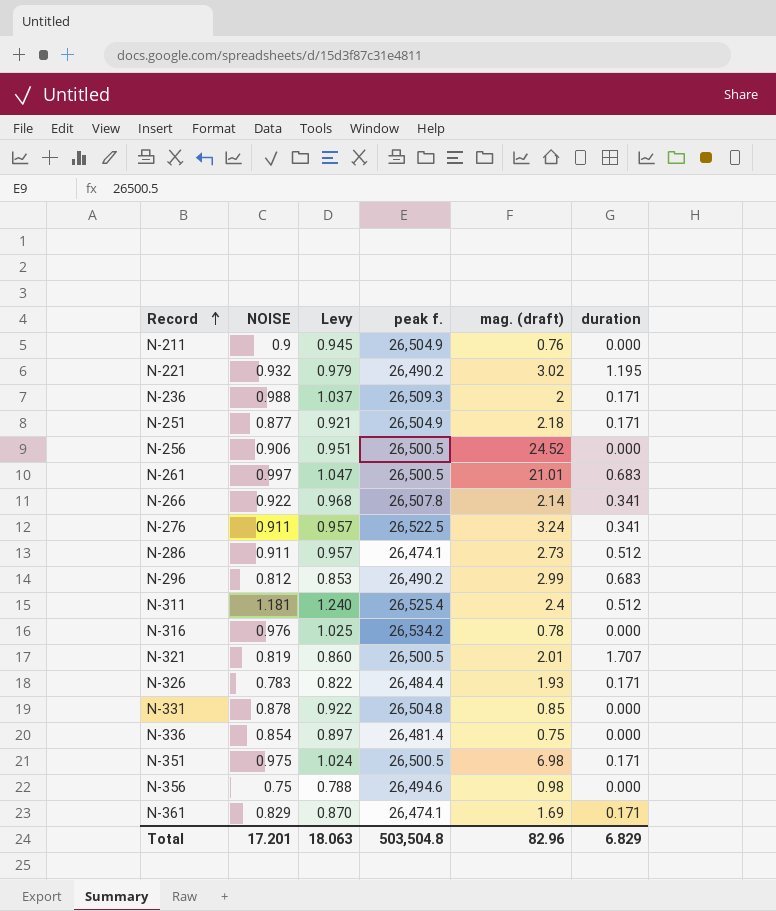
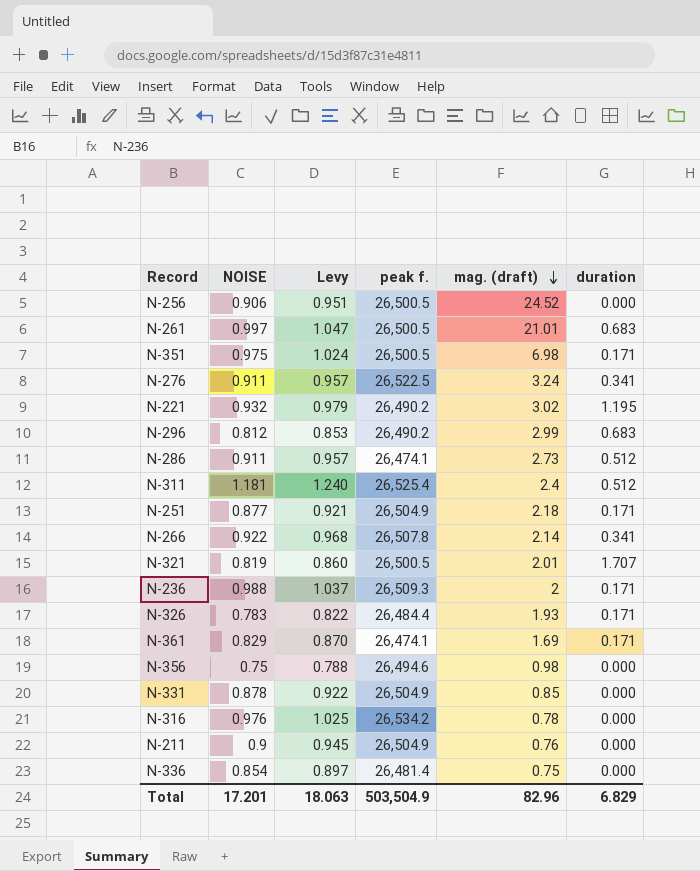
row order: Record ascending -> mag. (draft) descending
N-331 | peak f.: 26,504.8 -> 26,504.9
Total | peak f.: 503,504.8 -> 503,504.9

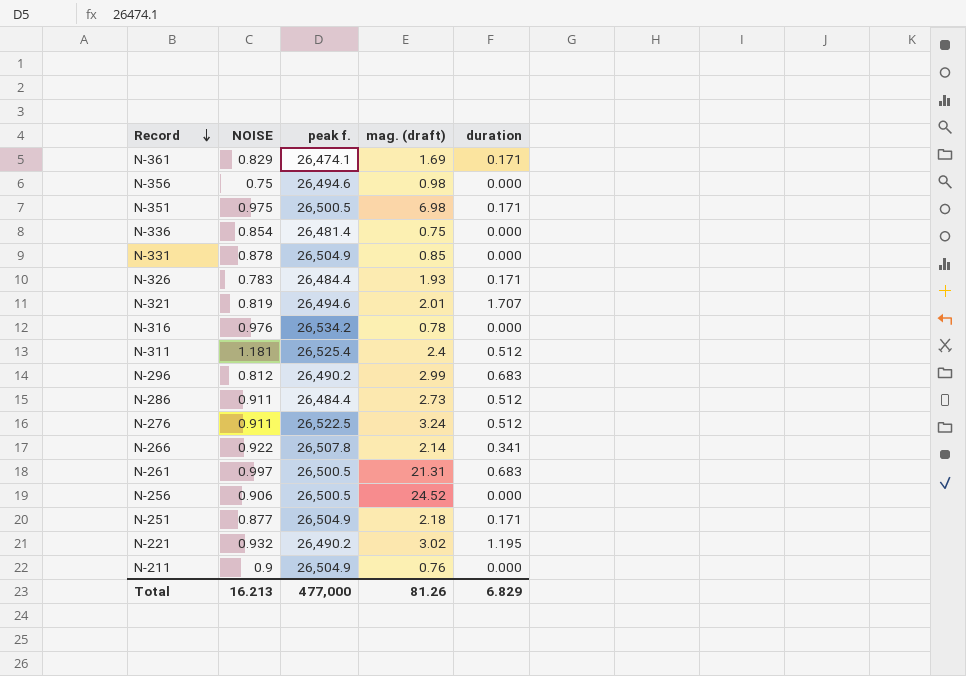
row order: mag. (draft) descending -> Record descending
column Levy | formula: [NOISE] * 1.05 -> none
row N-236: 0.988 | 1.037 | 26,509.3 | 2 | 0.171 -> none
N-321 | peak f.: 26,500.5 -> 26,494.6
N-286 | peak f.: 26,474.1 -> 26,484.4
N-276 | duration: 0.341 -> 0.512
N-261 | mag. (draft): 21.01 -> 21.31
Total | NOISE: 17.201 -> 16.213
Total | peak f.: 503,504.9 -> 477,000
Total | mag. (draft): 82.96 -> 81.26

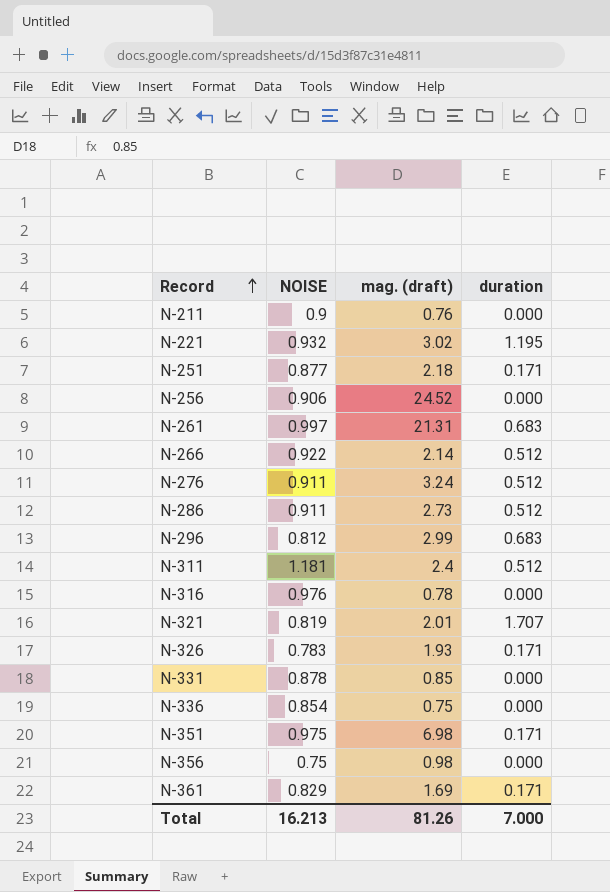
row order: Record descending -> Record ascending
column peak f. | position: 3 -> none
N-266 | duration: 0.341 -> 0.512
Total | duration: 6.829 -> 7.000

